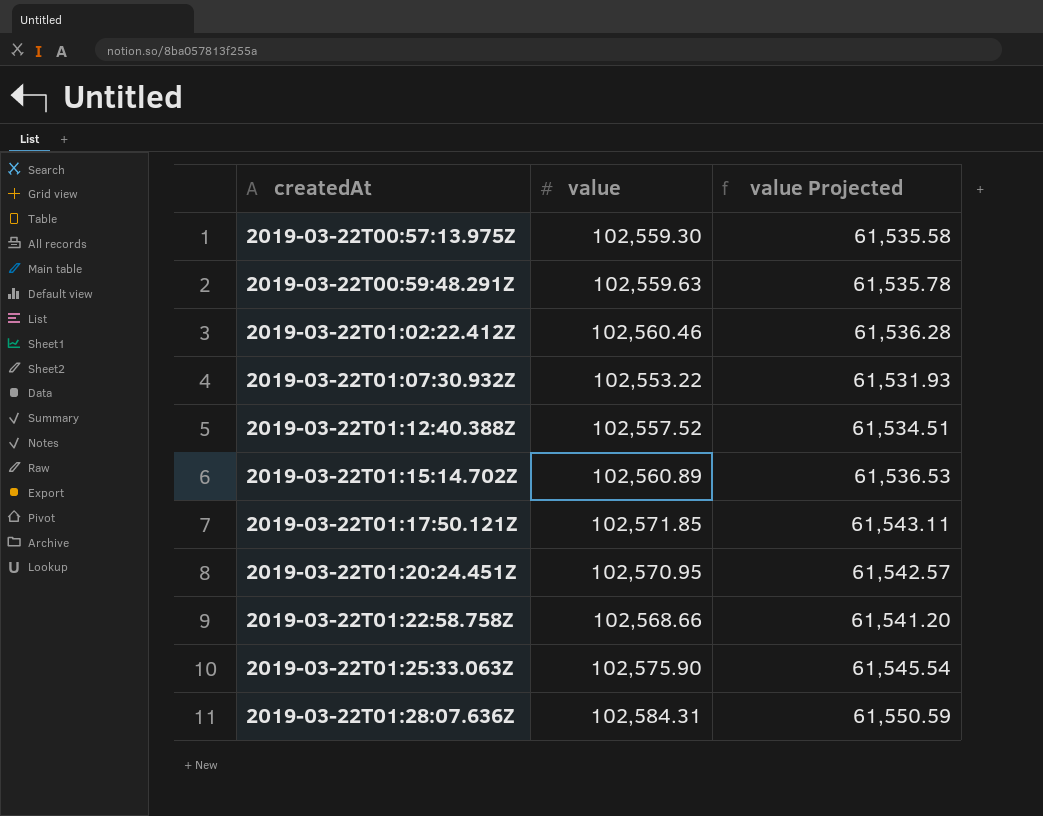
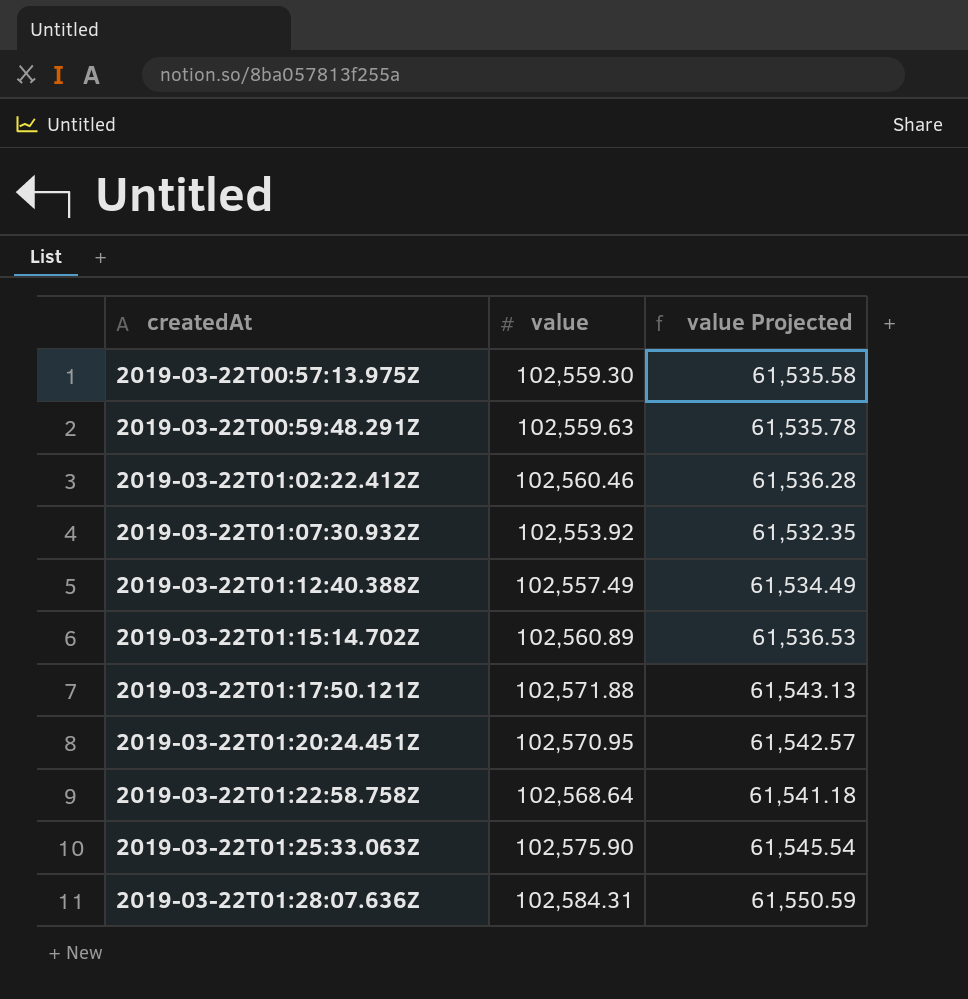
2019-03-22T01:07:30.932Z | value: 102,553.22 -> 102,553.92
2019-03-22T01:07:30.932Z | value Projected: 61,531.93 -> 61,532.35
2019-03-22T01:12:40.388Z | value: 102,557.52 -> 102,557.49
2019-03-22T01:12:40.388Z | value Projected: 61,534.51 -> 61,534.49
2019-03-22T01:17:50.121Z | value: 102,571.85 -> 102,571.88
2019-03-22T01:17:50.121Z | value Projected: 61,543.11 -> 61,543.13
2019-03-22T01:22:58.758Z | value: 102,568.66 -> 102,568.64
2019-03-22T01:22:58.758Z | value Projected: 61,541.20 -> 61,541.18

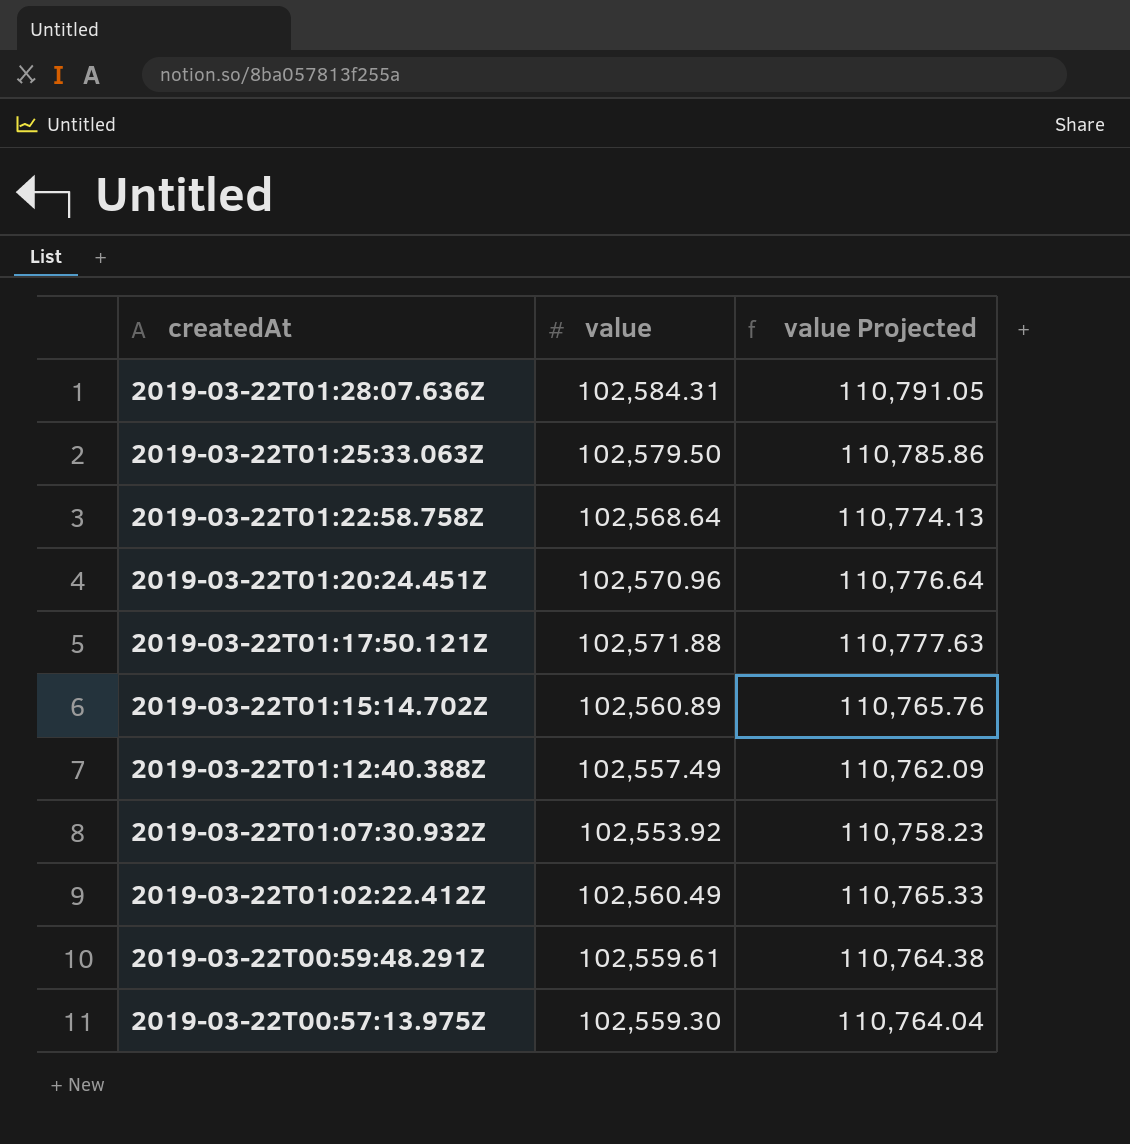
row order: createdAt ascending -> createdAt descending
column value Projected | formula: [value] * 0.6 -> [value] * 1.08
2019-03-22T01:25:33.063Z | value: 102,575.90 -> 102,579.50
2019-03-22T01:20:24.451Z | value: 102,570.95 -> 102,570.96
2019-03-22T01:02:22.412Z | value: 102,560.46 -> 102,560.49
2019-03-22T00:59:48.291Z | value: 102,559.63 -> 102,559.61

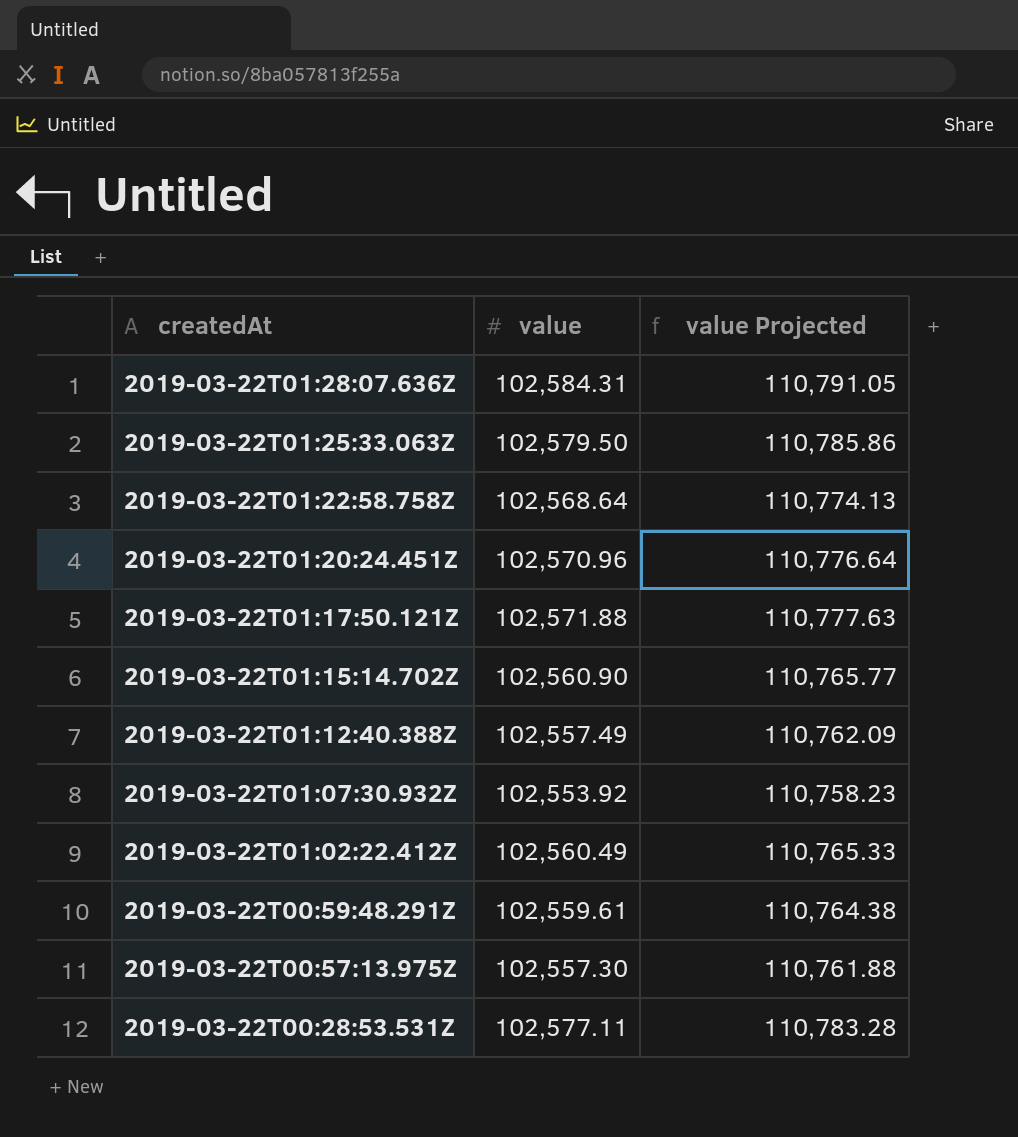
2019-03-22T01:15:14.702Z | value: 102,560.89 -> 102,560.90
2019-03-22T01:15:14.702Z | value Projected: 110,765.76 -> 110,765.77
2019-03-22T00:57:13.975Z | value: 102,559.30 -> 102,557.30
2019-03-22T00:57:13.975Z | value Projected: 110,764.04 -> 110,761.88
row 2019-03-22T00:28:53.531Z: none -> 102,577.11 | 110,783.28

